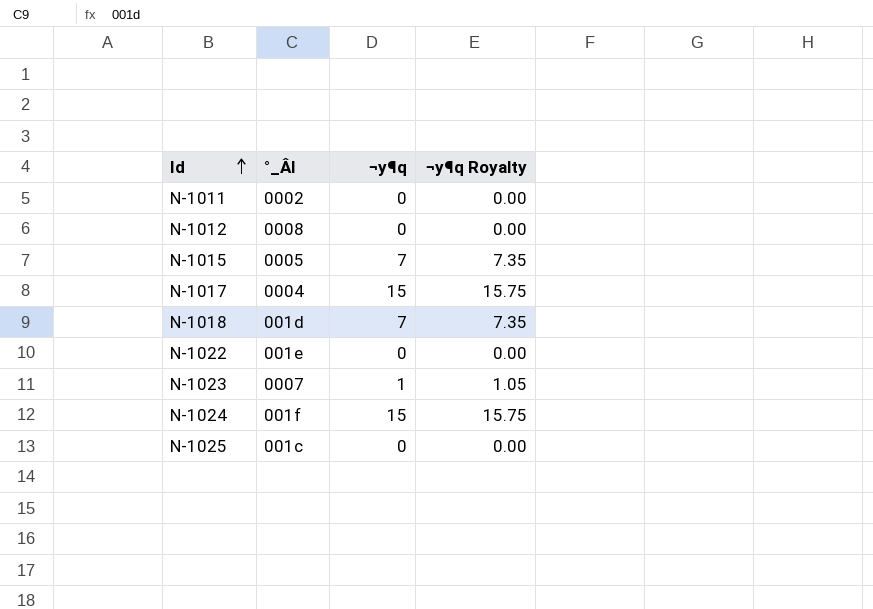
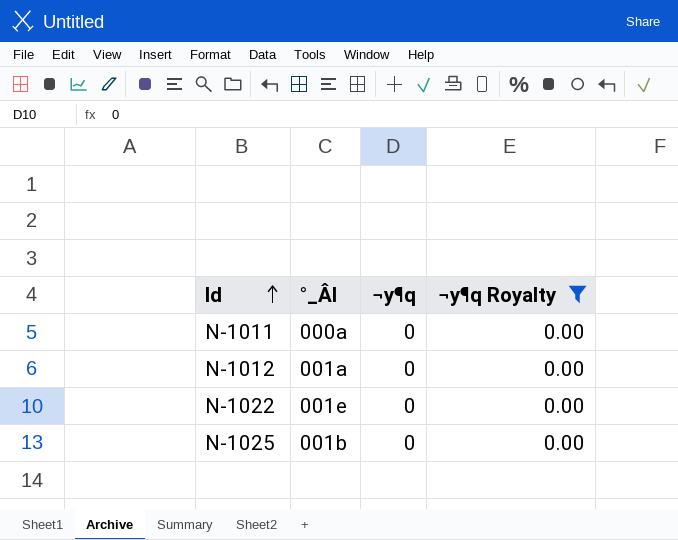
filter: none -> ¬y¶q Royalty = 0.00
N-1011 | °_ÂI: 0002 -> 000a
N-1012 | °_ÂI: 0008 -> 001a
N-1025 | °_ÂI: 001c -> 001b

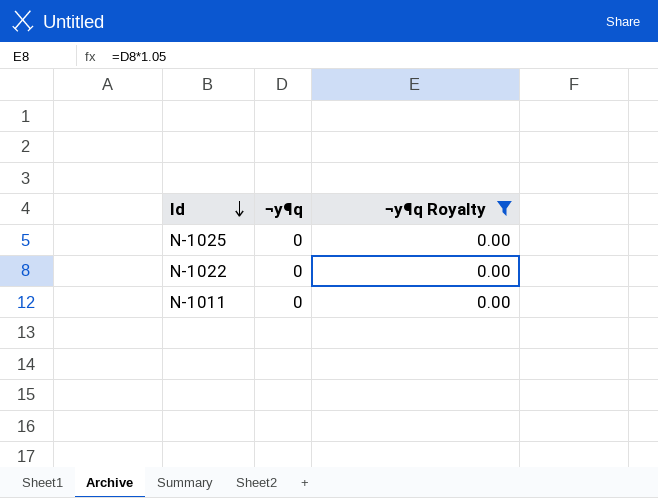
row order: Id ascending -> Id descending
column °_ÂI | position: 2 -> none
row N-1012: 001a | 0 | 0.00 -> none

